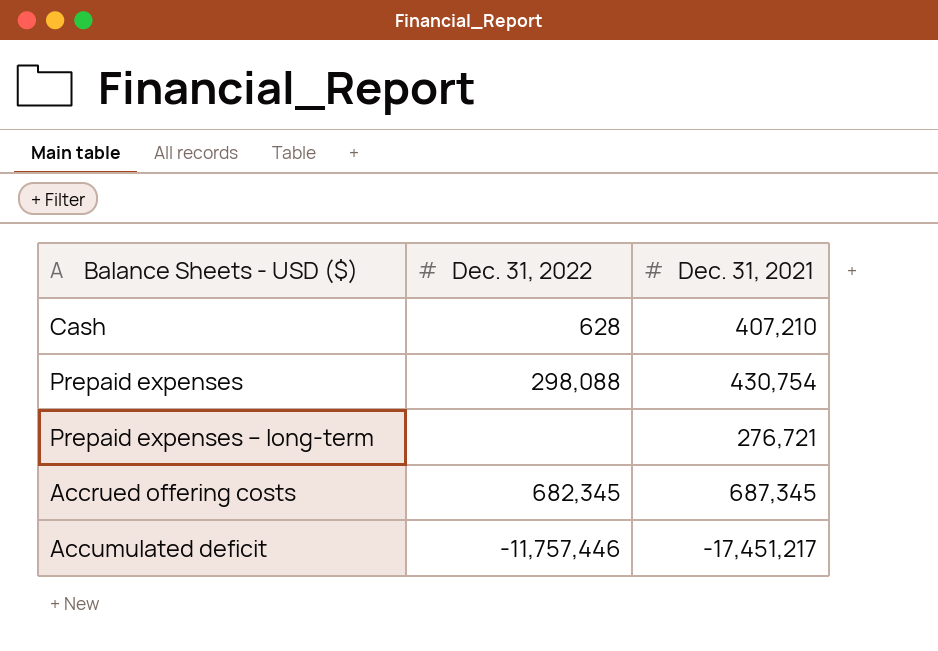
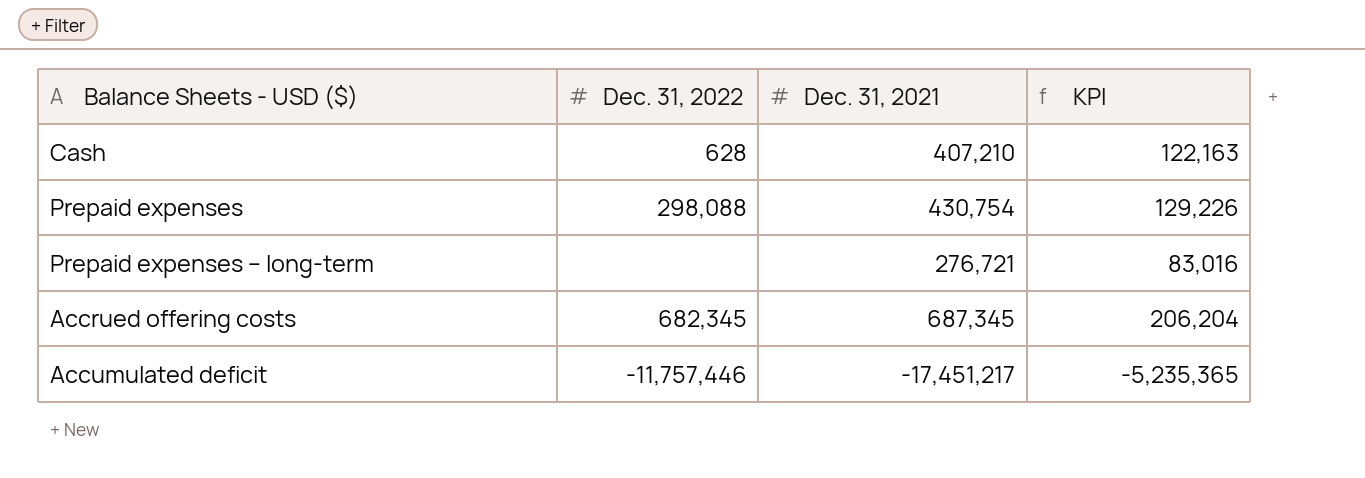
column KPI | formula: none -> [Dec. 31, 2021] * 0.3

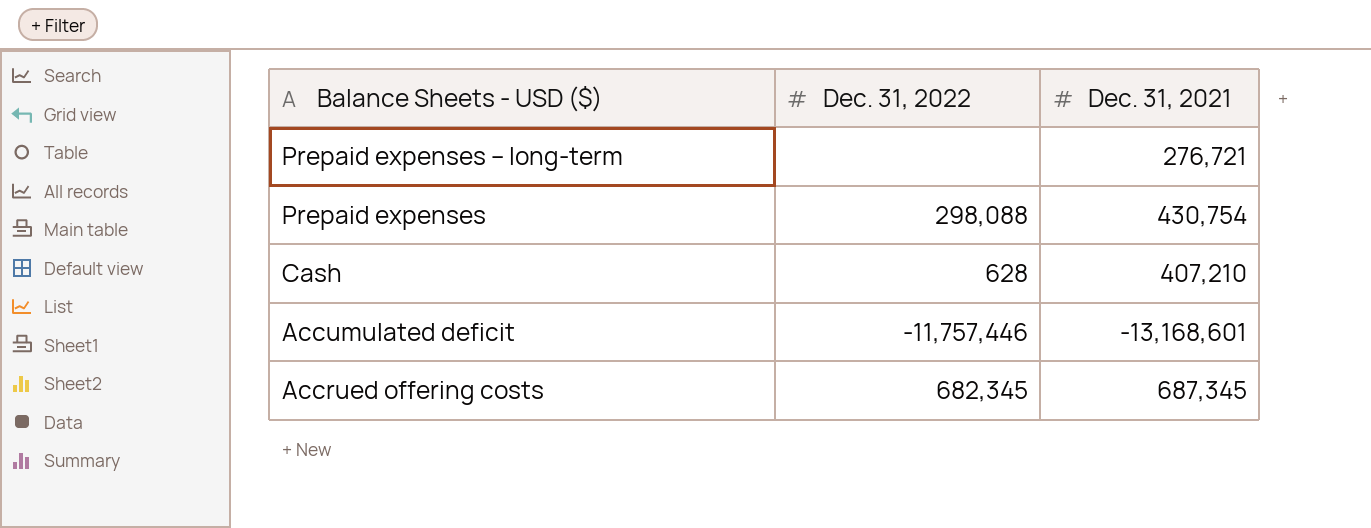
row order: none -> Balance Sheets - USD ($) descending
column KPI | formula: [Dec. 31, 2021] * 0.3 -> none
Accumulated deficit | Dec. 31, 2021: -17,451,217 -> -13,168,601

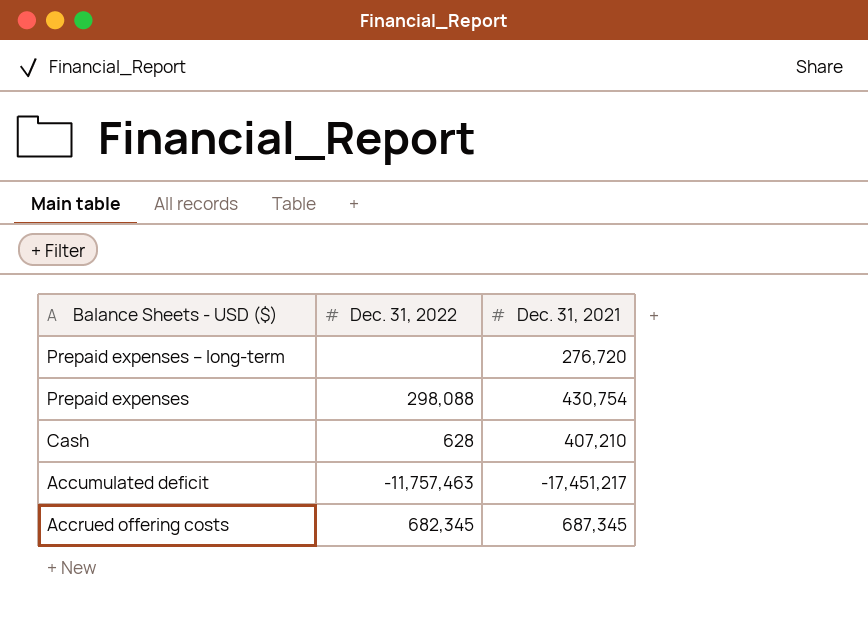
Prepaid expenses – long-term | Dec. 31, 2021: 276,721 -> 276,720
Accumulated deficit | Dec. 31, 2022: -11,757,446 -> -11,757,463
Accumulated deficit | Dec. 31, 2021: -13,168,601 -> -17,451,217

